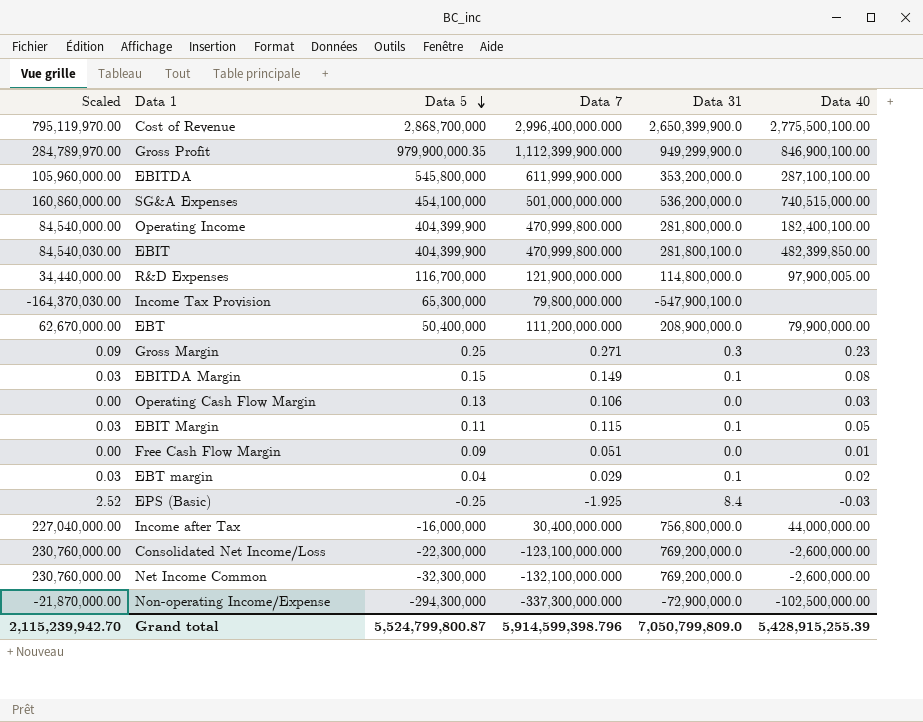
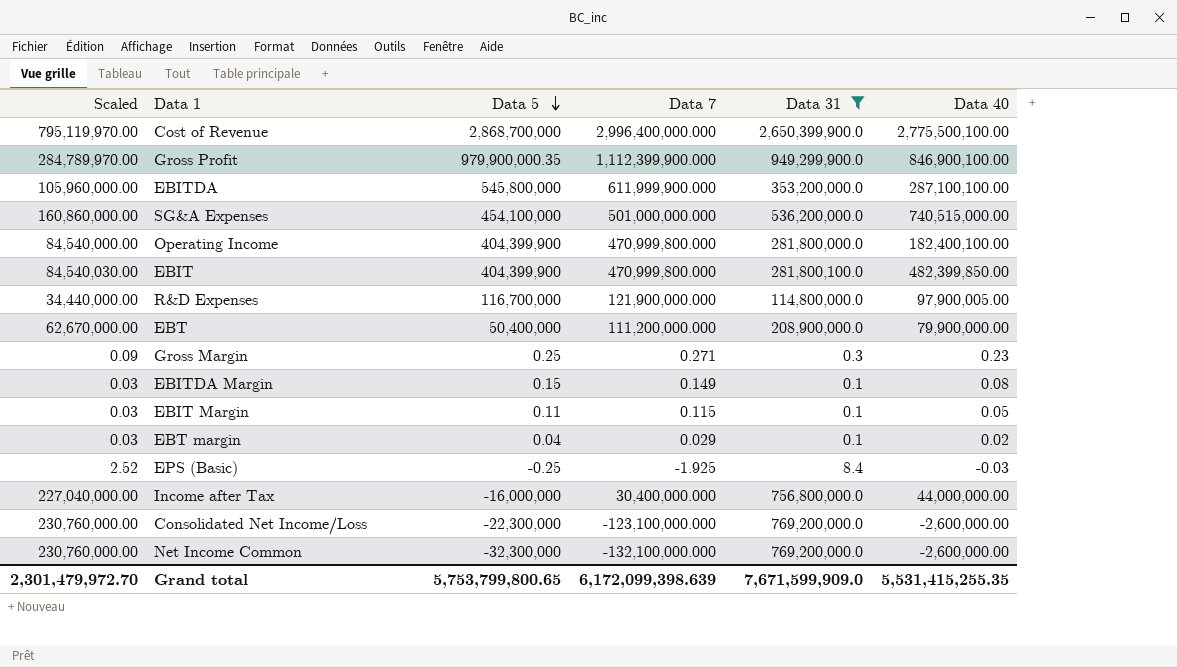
filter: none -> Data 31 >= 0.1
Grand total | Scaled: 2,115,239,942.70 -> 2,301,479,972.70
Grand total | Data 5: 5,524,799,800.87 -> 5,753,799,800.65
Grand total | Data 7: 5,914,599,398.796 -> 6,172,099,398.639
Grand total | Data 31: 7,050,799,809.0 -> 7,671,599,909.0
Grand total | Data 40: 5,428,915,255.39 -> 5,531,415,255.35

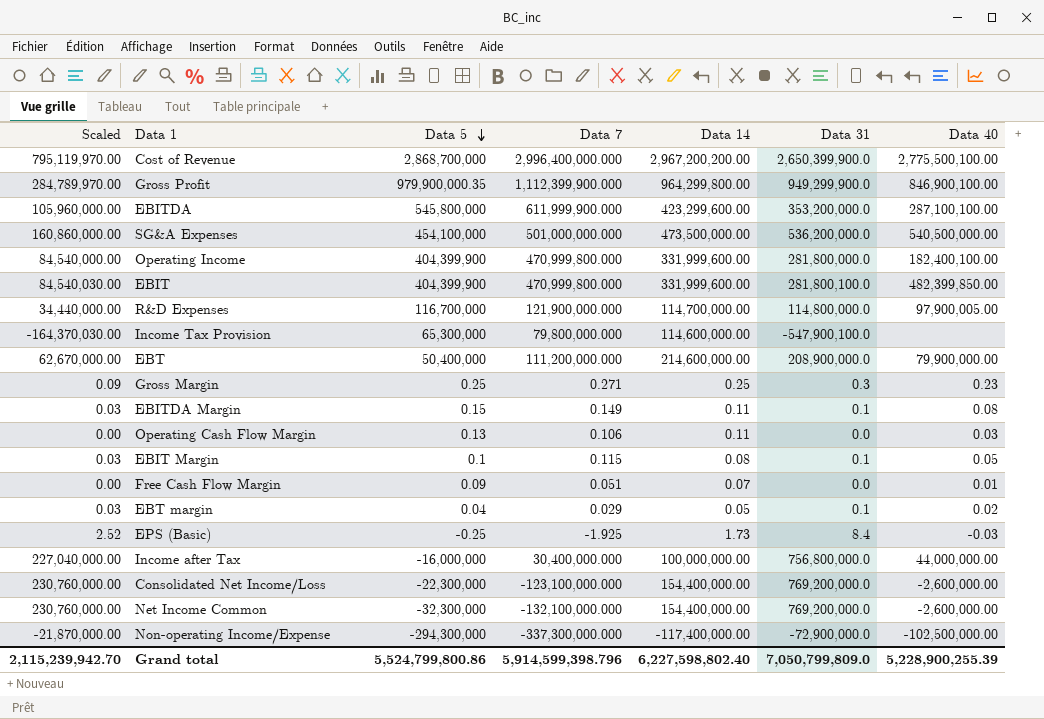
filter: Data 31 >= 0.1 -> none
column Data 14 | position: none -> 5
SG&A Expenses | Data 40: 740,515,000.00 -> 540,500,000.00
EBIT Margin | Data 5: 0.11 -> 0.1
Grand total | Scaled: 2,301,479,972.70 -> 2,115,239,942.70
Grand total | Data 5: 5,753,799,800.65 -> 5,524,799,800.86
Grand total | Data 7: 6,172,099,398.639 -> 5,914,599,398.796
Grand total | Data 31: 7,671,599,909.0 -> 7,050,799,809.0
Grand total | Data 40: 5,531,415,255.35 -> 5,228,900,255.39

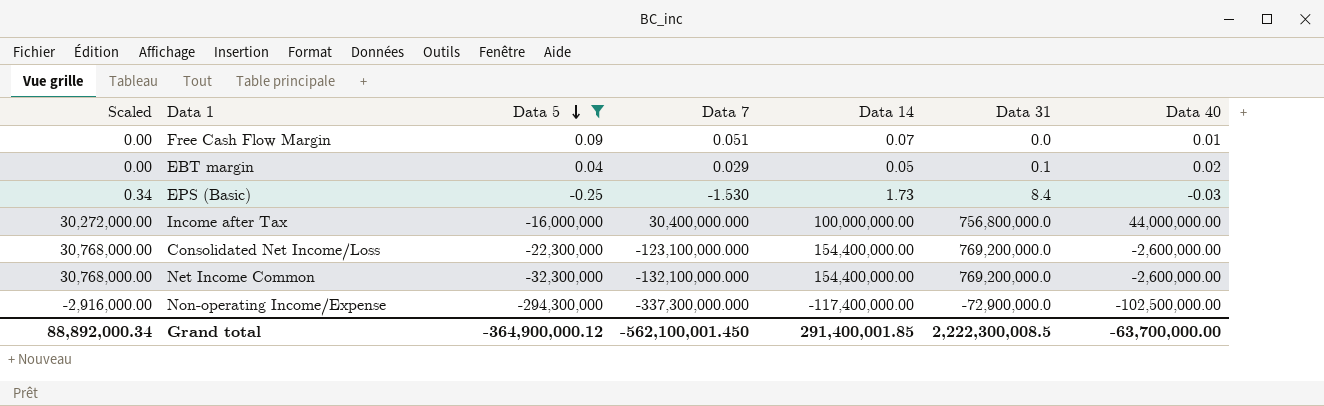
filter: none -> Data 5 <= 0.09
column Scaled | formula: [Data 31] * 0.3 -> [Data 31] * 0.04
EPS (Basic) | Data 7: -1.925 -> -1.530
Grand total | Scaled: 2,115,239,942.70 -> 88,892,000.34
Grand total | Data 5: 5,524,799,800.86 -> -364,900,000.12
Grand total | Data 7: 5,914,599,398.796 -> -562,100,001.450
Grand total | Data 14: 6,227,598,802.40 -> 291,400,001.85
Grand total | Data 31: 7,050,799,809.0 -> 2,222,300,008.5
Grand total | Data 40: 5,228,900,255.39 -> -63,700,000.00

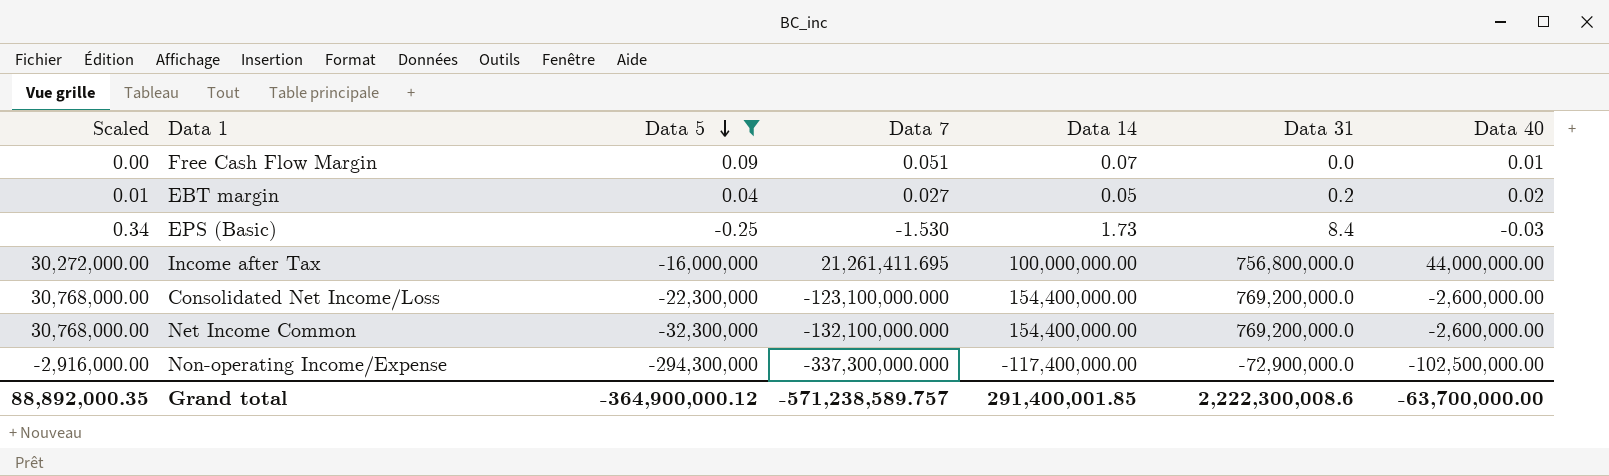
EBT margin | Scaled: 0.00 -> 0.01
EBT margin | Data 7: 0.029 -> 0.027
EBT margin | Data 31: 0.1 -> 0.2
Income after Tax | Data 7: 30,400,000.000 -> 21,261,411.695
Grand total | Scaled: 88,892,000.34 -> 88,892,000.35
Grand total | Data 7: -562,100,001.450 -> -571,238,589.757
Grand total | Data 31: 2,222,300,008.5 -> 2,222,300,008.6

